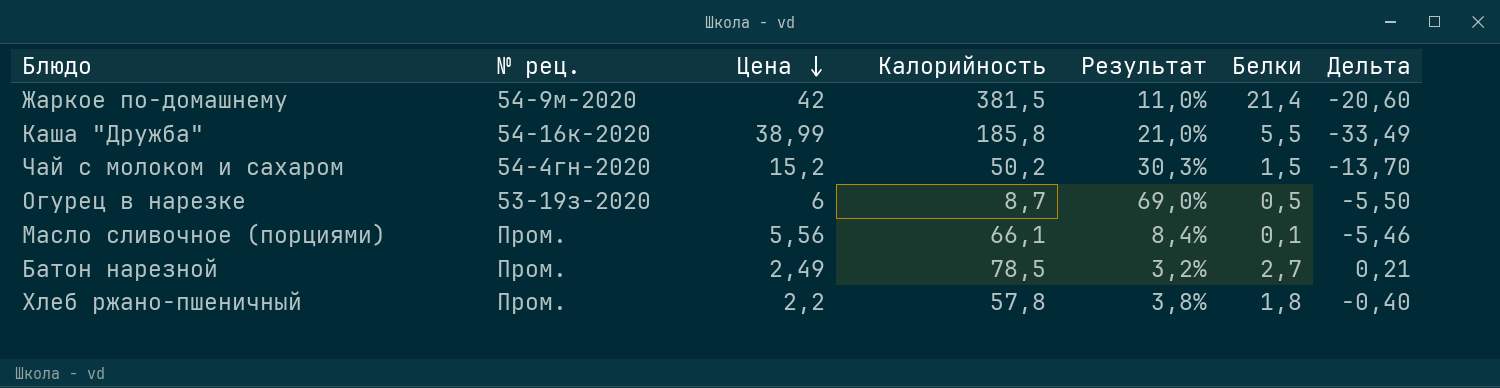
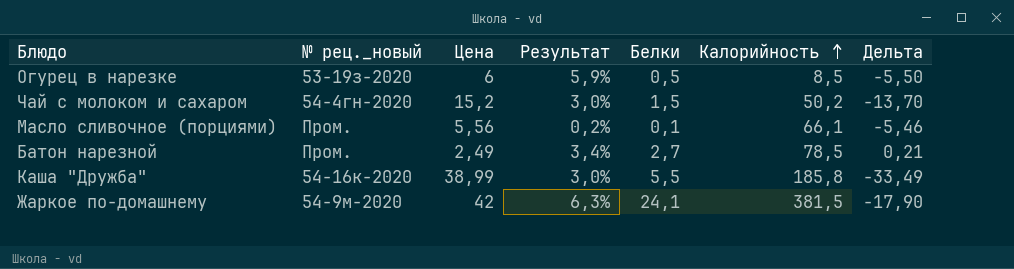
row order: Цена descending -> Калорийность ascending
column name: № рец. -> № рец._новый
column Результат | formula: [Цена] / [Калорийность] -> [Белки] / [Калорийность]
column Калорийность | position: 4 -> 6
row Хлеб ржано-пшеничный: Пром. | 2,2 | 57,8 | 3,8% | 1,8 | -0,40 -> none
Огурец в нарезке | Калорийность: 8,7 -> 8,5
Жаркое по-домашнему | Белки: 21,4 -> 24,1
Жаркое по-домашнему | Дельта: -20,60 -> -17,90

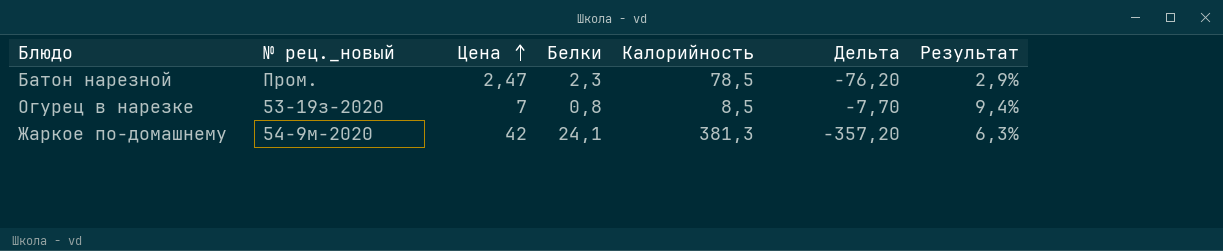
row order: Калорийность ascending -> Цена ascending
column Дельта | formula: [Белки] - [Цена] -> [Белки] - [Калорийность]
column Результат | position: 4 -> 7
row Чай с молоком и сахаром: 54-4гн-2020 | 15,2 | 3,0% | 1,5 | 50,2 | -13,70 -> none
row Масло сливочное (порциями): Пром. | 5,56 | 0,2% | 0,1 | 66,1 | -5,46 -> none
row Каша "Дружба": 54-16к-2020 | 38,99 | 3,0% | 5,5 | 185,8 | -33,49 -> none
Батон нарезной | Цена: 2,49 -> 2,47
Батон нарезной | Белки: 2,7 -> 2,3
Батон нарезной | Результат: 3,4% -> 2,9%
Огурец в нарезке | Цена: 6 -> 7
Огурец в нарезке | Белки: 0,5 -> 0,8
Огурец в нарезке | Результат: 5,9% -> 9,4%
Жаркое по-домашнему | Калорийность: 381,5 -> 381,3

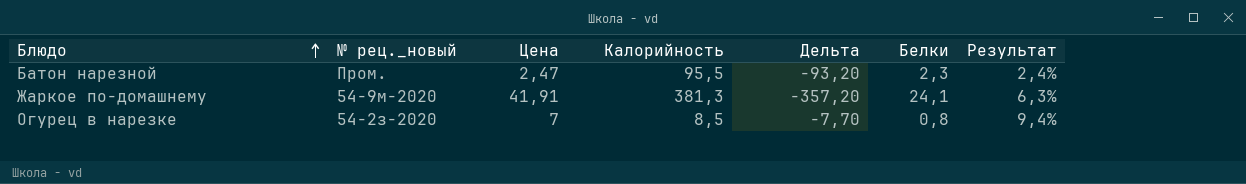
row order: Цена ascending -> Блюдо ascending
column Белки | position: 4 -> 6
Батон нарезной | Калорийность: 78,5 -> 95,5
Батон нарезной | Дельта: -76,20 -> -93,20
Батон нарезной | Результат: 2,9% -> 2,4%
Жаркое по-домашнему | Цена: 42 -> 41,91
Огурец в нарезке | № рец._новый: 53-19з-2020 -> 54-2з-2020

